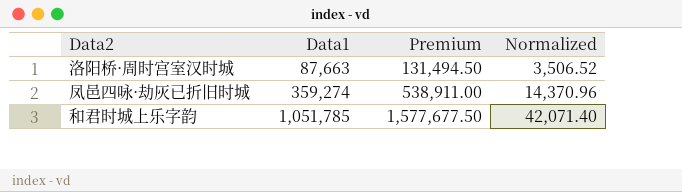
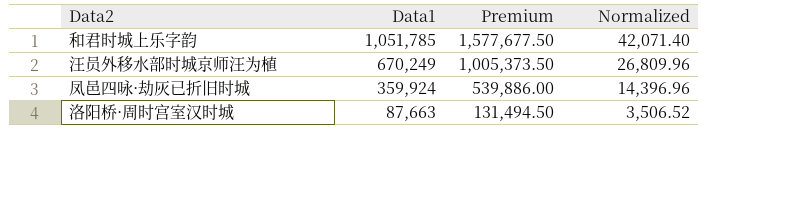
row order: Data1 ascending -> Data1 descending
row 汪员外移水部时城京师汪为植: none -> 670,249 | 1,005,373.50 | 26,809.96
凤邑四咏·劫灰已折旧时城 | Data1: 359,274 -> 359,924
凤邑四咏·劫灰已折旧时城 | Premium: 538,911.00 -> 539,886.00
凤邑四咏·劫灰已折旧时城 | Normalized: 14,370.96 -> 14,396.96

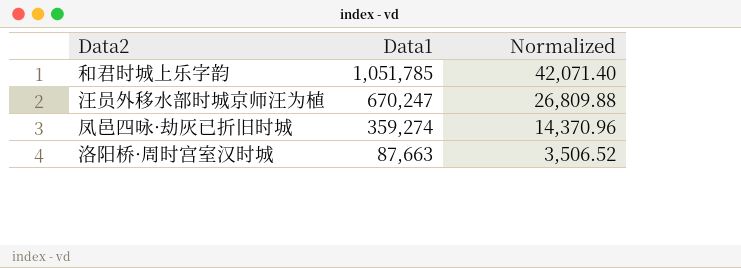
column Premium | formula: [Data1] * 1.5 -> none
汪员外移水部时城京师汪为植 | Data1: 670,249 -> 670,247
汪员外移水部时城京师汪为植 | Normalized: 26,809.96 -> 26,809.88
凤邑四咏·劫灰已折旧时城 | Data1: 359,924 -> 359,274
凤邑四咏·劫灰已折旧时城 | Normalized: 14,396.96 -> 14,370.96

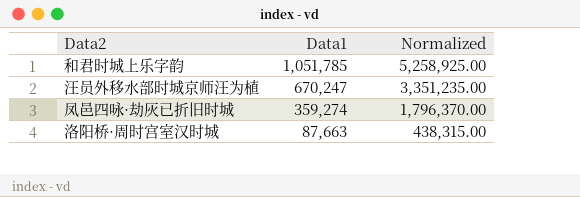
column Normalized | formula: [Data1] * 0.04 -> [Data1] * 5

